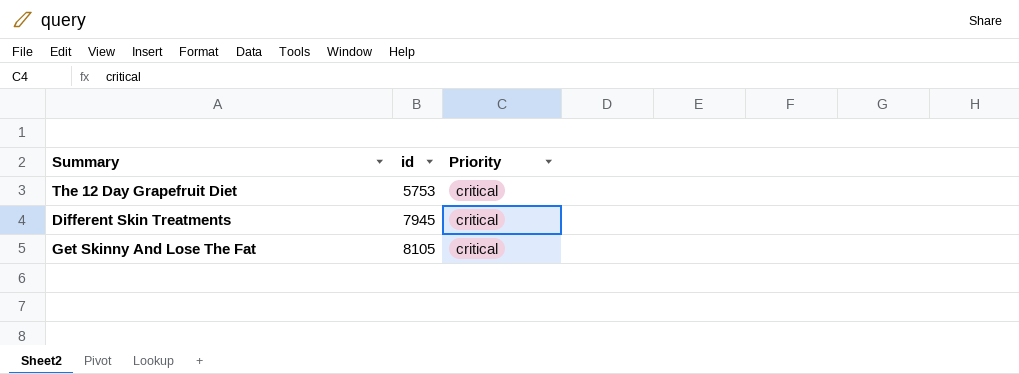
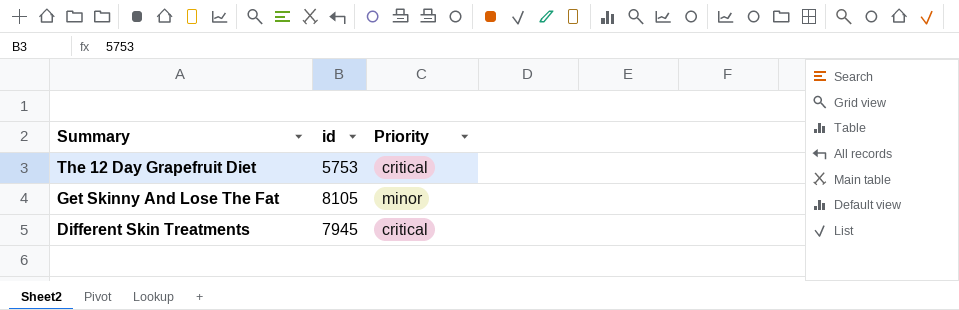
row order: id ascending -> Summary descending
Get Skinny And Lose The Fat | Priority: critical -> minor

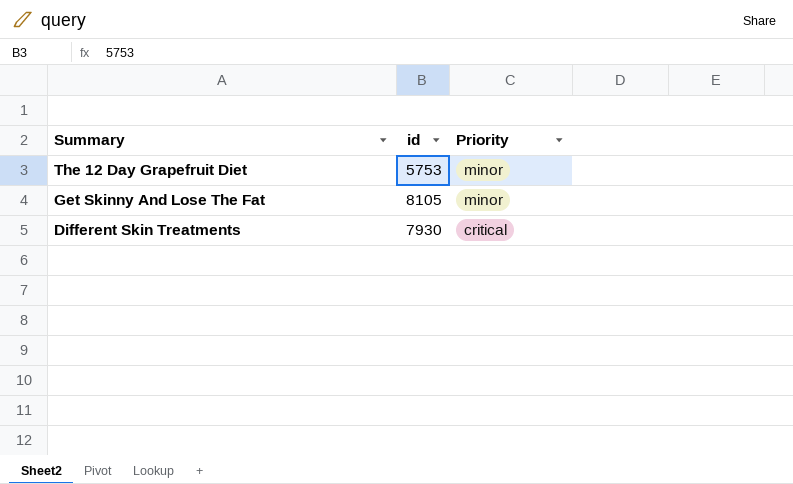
The 12 Day Grapefruit Diet | Priority: critical -> minor
Different Skin Treatments | id: 7945 -> 7930

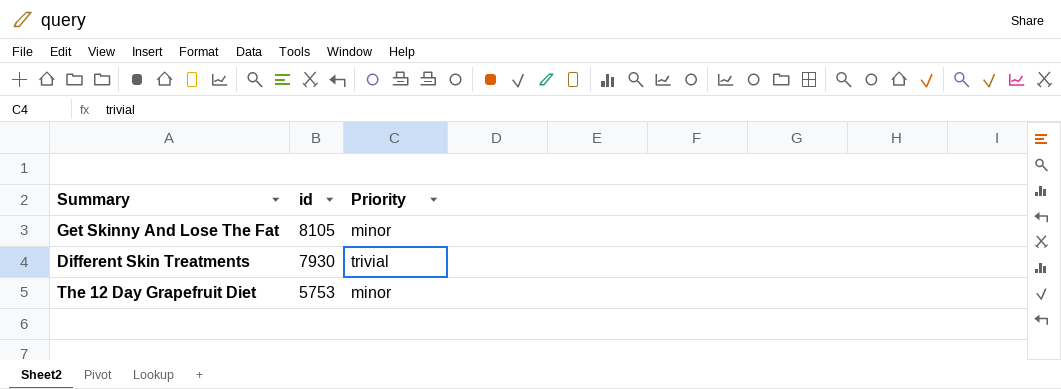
row order: Summary descending -> id descending
Different Skin Treatments | Priority: critical -> trivial

